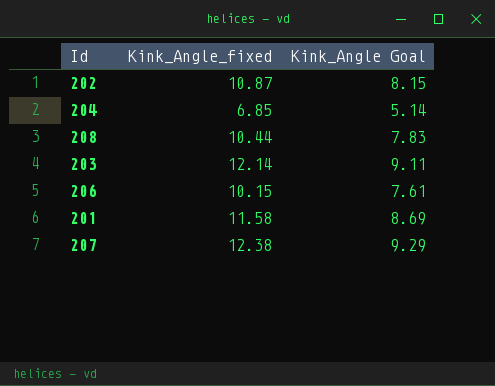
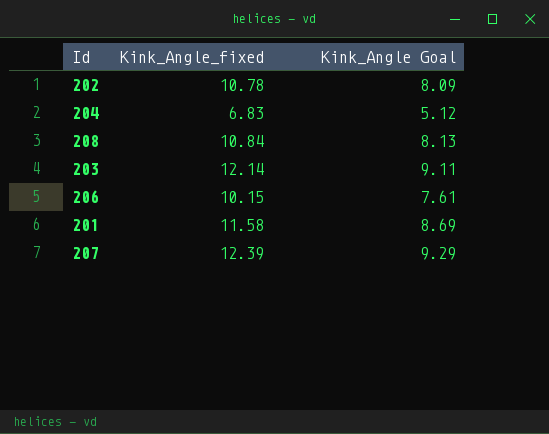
202 | Kink_Angle_fixed: 10.87 -> 10.78
202 | Kink_Angle Goal: 8.15 -> 8.09
204 | Kink_Angle_fixed: 6.85 -> 6.83
204 | Kink_Angle Goal: 5.14 -> 5.12
208 | Kink_Angle_fixed: 10.44 -> 10.84
208 | Kink_Angle Goal: 7.83 -> 8.13
207 | Kink_Angle_fixed: 12.38 -> 12.39

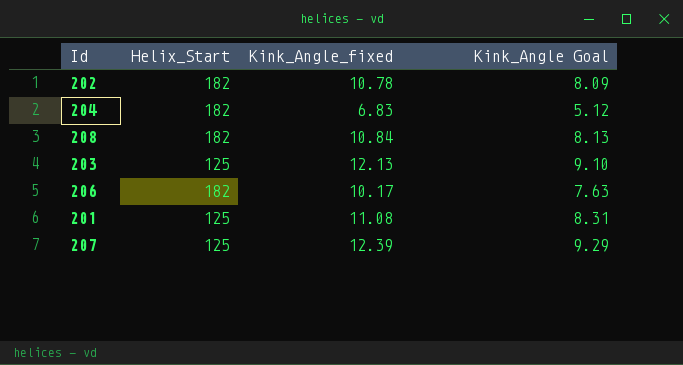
column Helix_Start | position: none -> 2
203 | Kink_Angle_fixed: 12.14 -> 12.13
203 | Kink_Angle Goal: 9.11 -> 9.10
206 | Kink_Angle_fixed: 10.15 -> 10.17
206 | Kink_Angle Goal: 7.61 -> 7.63
201 | Kink_Angle_fixed: 11.58 -> 11.08
201 | Kink_Angle Goal: 8.69 -> 8.31

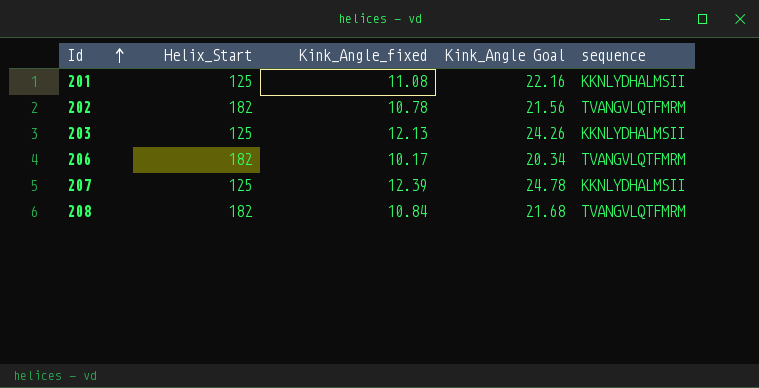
row order: none -> Id ascending
column Kink_Angle Goal | formula: [Kink_Angle_fixed] * 0.75 -> [Kink_Angle_fixed] * 2
column sequence | position: none -> 5
row 204: 182 | 6.83 | 5.12 -> none

